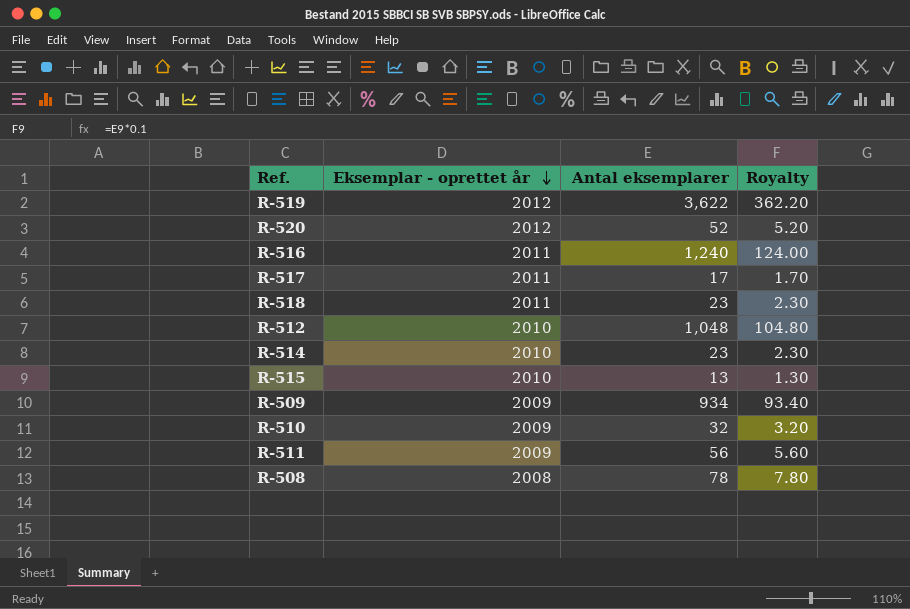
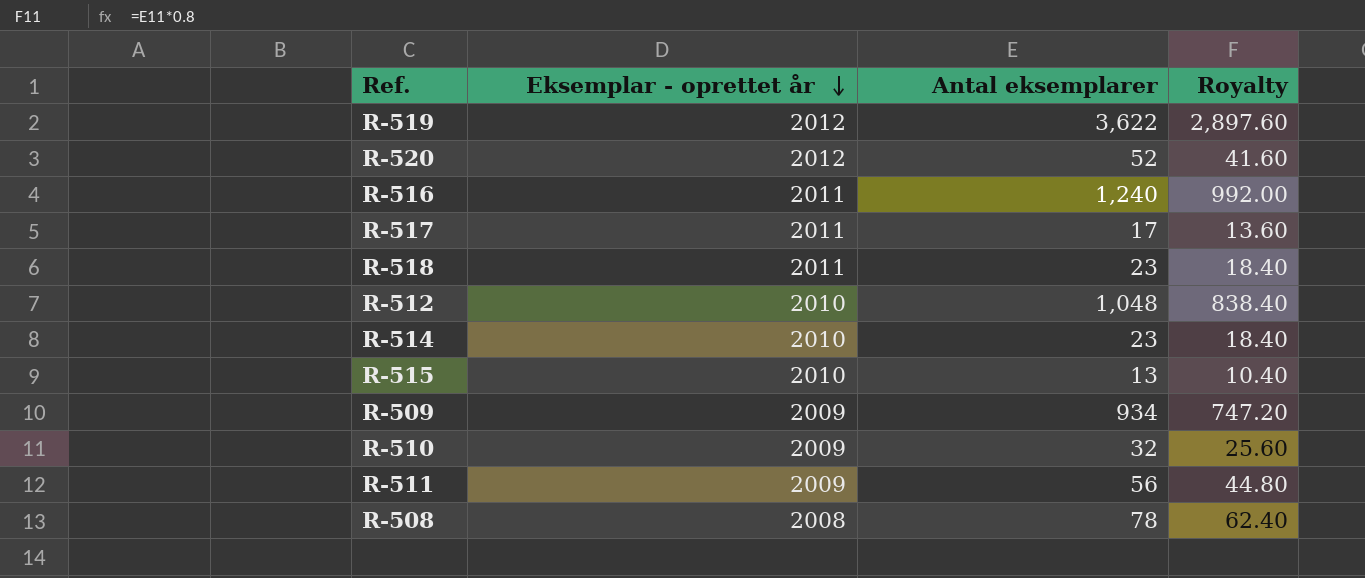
column Royalty | formula: [Antal eksemplarer] * 0.1 -> [Antal eksemplarer] * 0.8

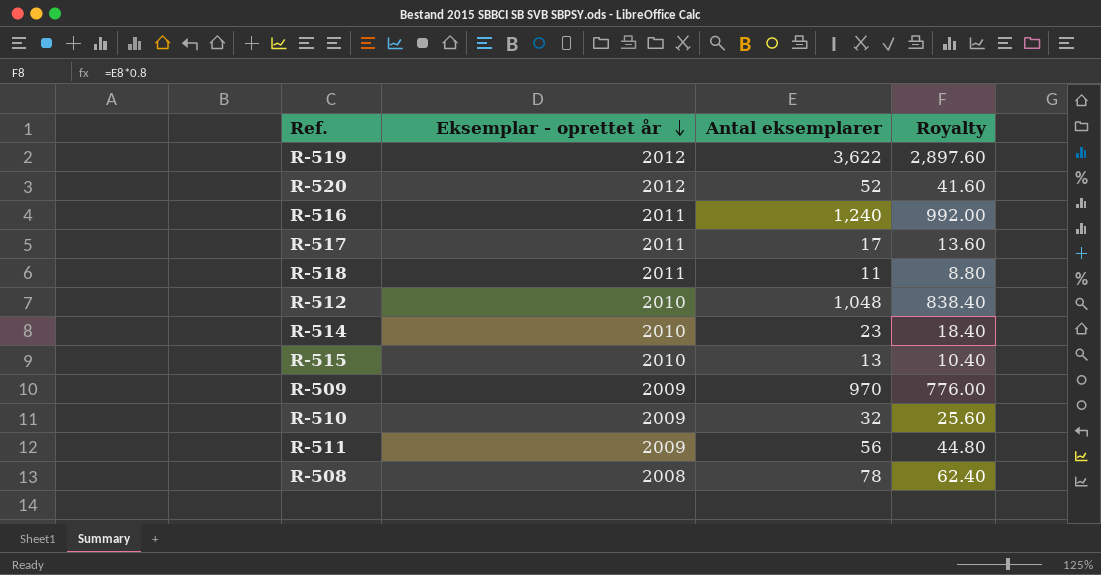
R-518 | Antal eksemplarer: 23 -> 11
R-518 | Royalty: 18.40 -> 8.80
R-509 | Antal eksemplarer: 934 -> 970
R-509 | Royalty: 747.20 -> 776.00

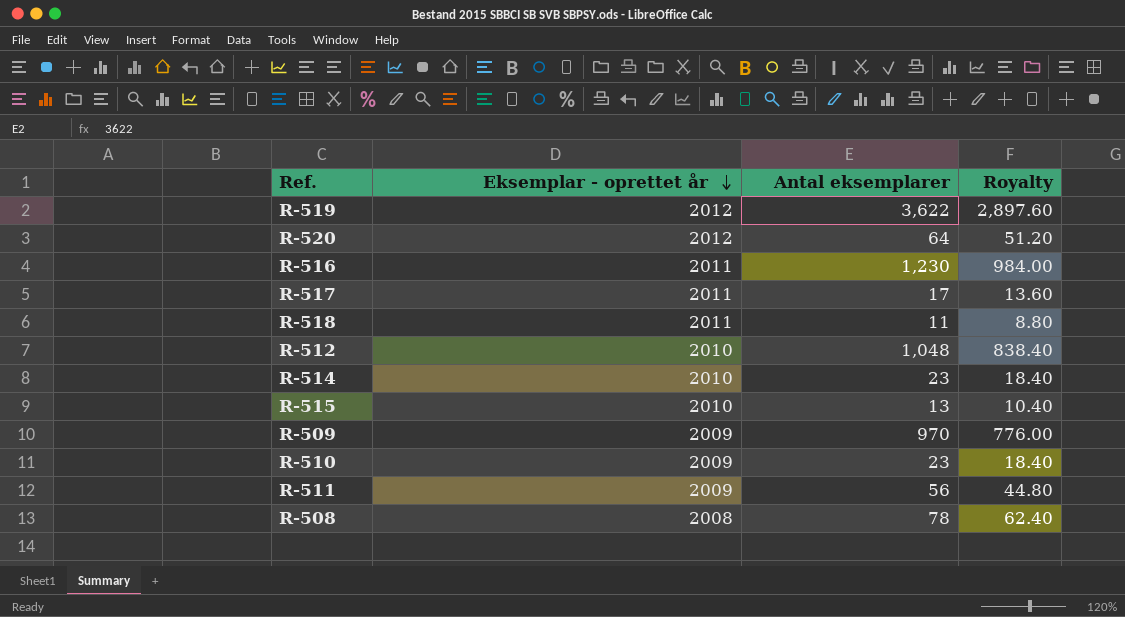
R-520 | Antal eksemplarer: 52 -> 64
R-520 | Royalty: 41.60 -> 51.20
R-516 | Antal eksemplarer: 1,240 -> 1,230
R-516 | Royalty: 992.00 -> 984.00
R-510 | Antal eksemplarer: 32 -> 23
R-510 | Royalty: 25.60 -> 18.40

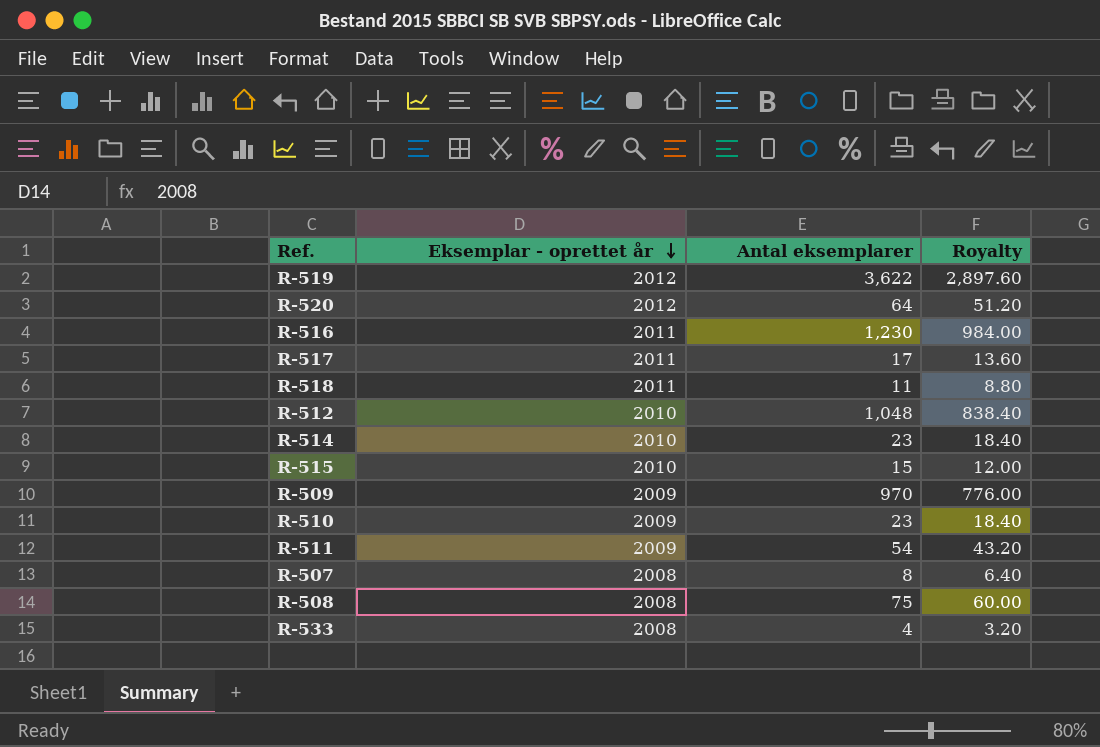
R-515 | Antal eksemplarer: 13 -> 15
R-515 | Royalty: 10.40 -> 12.00
R-511 | Antal eksemplarer: 56 -> 54
R-511 | Royalty: 44.80 -> 43.20
row R-507: none -> 2008 | 8 | 6.40
R-508 | Antal eksemplarer: 78 -> 75
R-508 | Royalty: 62.40 -> 60.00
row R-533: none -> 2008 | 4 | 3.20

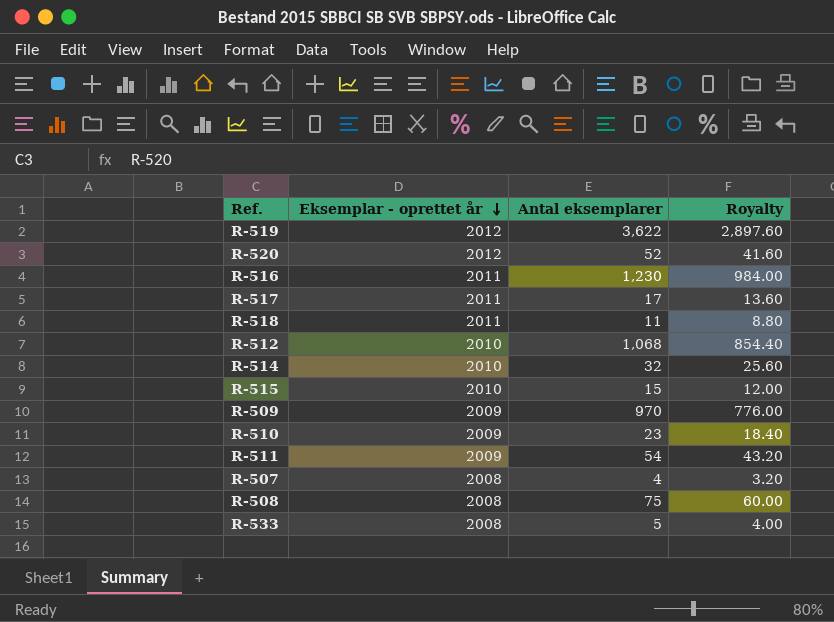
R-520 | Antal eksemplarer: 64 -> 52
R-520 | Royalty: 51.20 -> 41.60
R-512 | Antal eksemplarer: 1,048 -> 1,068
R-512 | Royalty: 838.40 -> 854.40
R-514 | Antal eksemplarer: 23 -> 32
R-514 | Royalty: 18.40 -> 25.60
R-507 | Antal eksemplarer: 8 -> 4
R-507 | Royalty: 6.40 -> 3.20
R-533 | Antal eksemplarer: 4 -> 5
R-533 | Royalty: 3.20 -> 4.00

